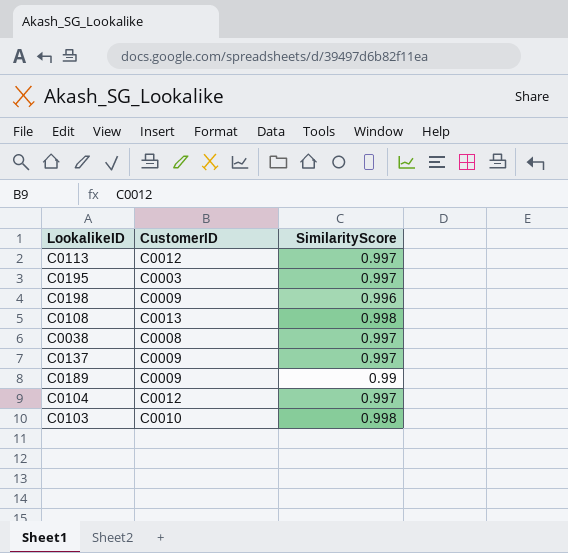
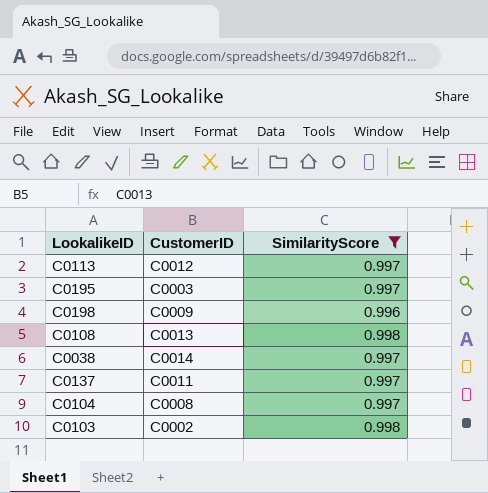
filter: none -> SimilarityScore != 0.99
C0038 | CustomerID: C0008 -> C0014
C0137 | CustomerID: C0009 -> C0011
C0104 | CustomerID: C0012 -> C0008
C0103 | CustomerID: C0010 -> C0002

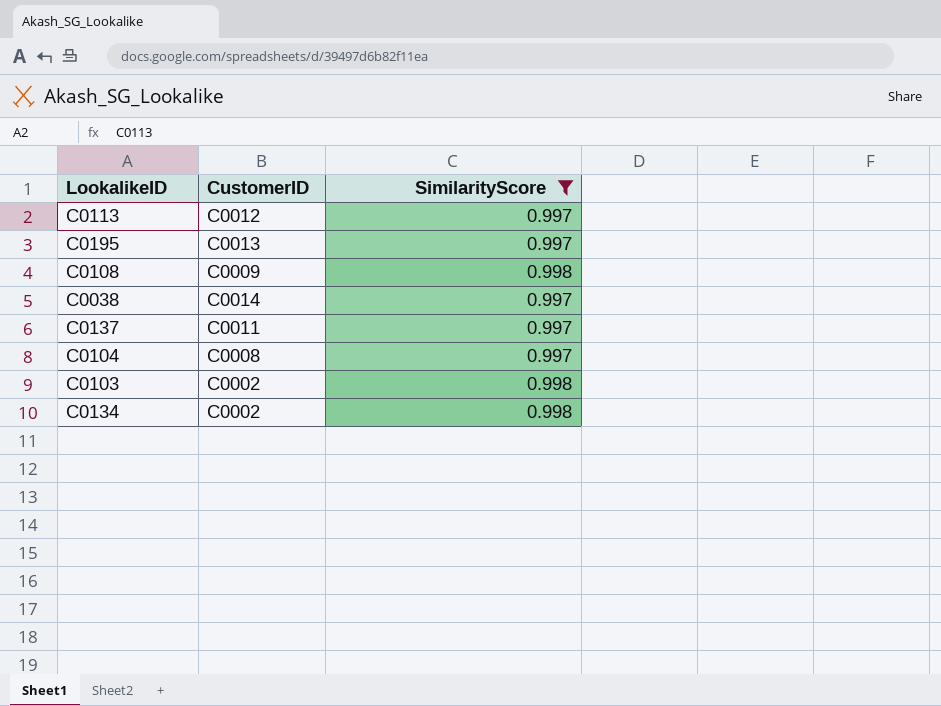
row C0198: C0009 | 0.996 -> none
C0195 | CustomerID: C0003 -> C0013
C0108 | CustomerID: C0013 -> C0009
row C0134: none -> C0002 | 0.998

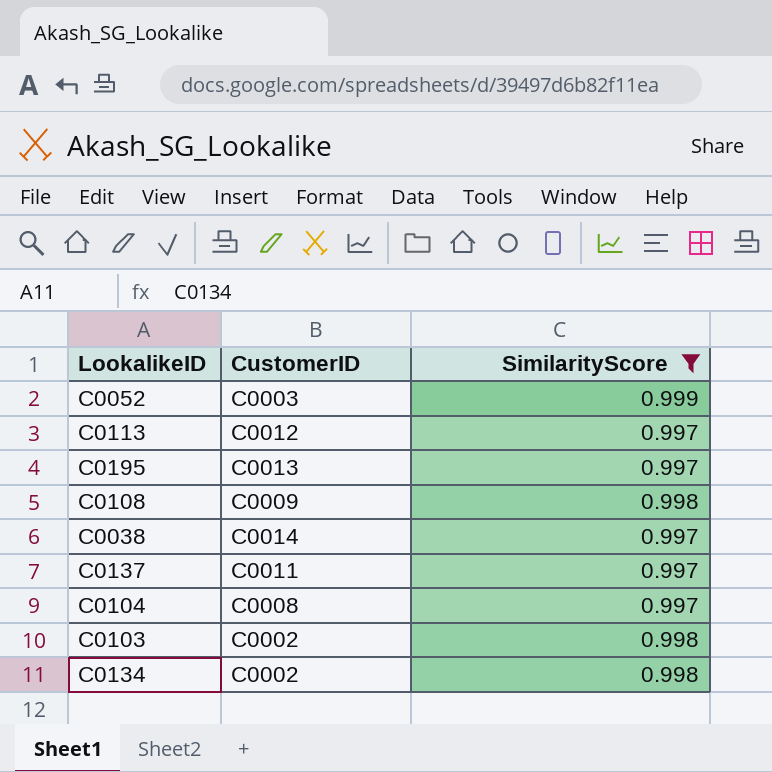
row C0052: none -> C0003 | 0.999

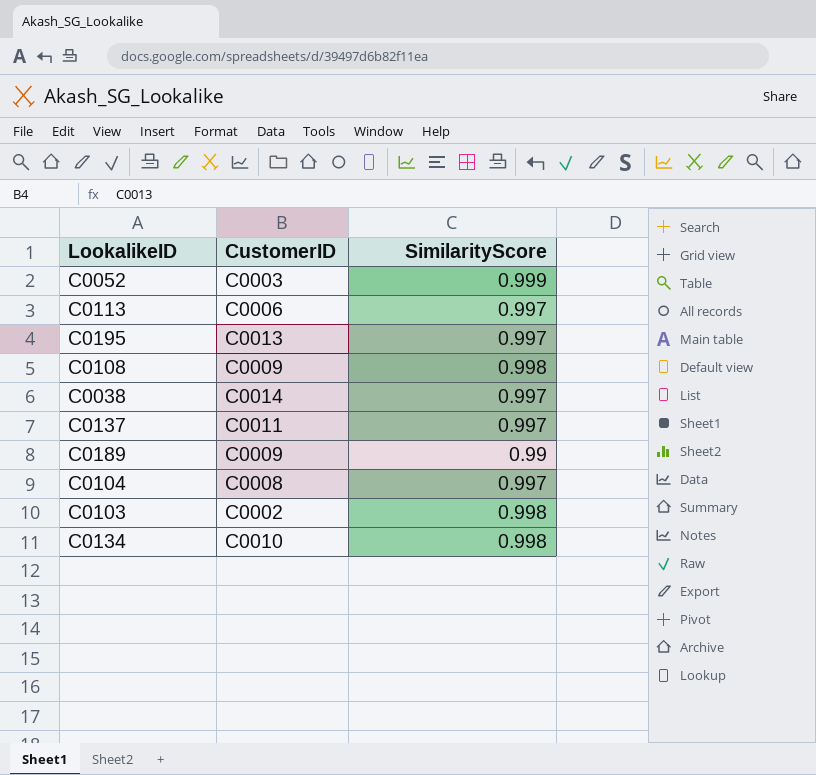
filter: SimilarityScore != 0.99 -> none
C0113 | CustomerID: C0012 -> C0006
C0134 | CustomerID: C0002 -> C0010

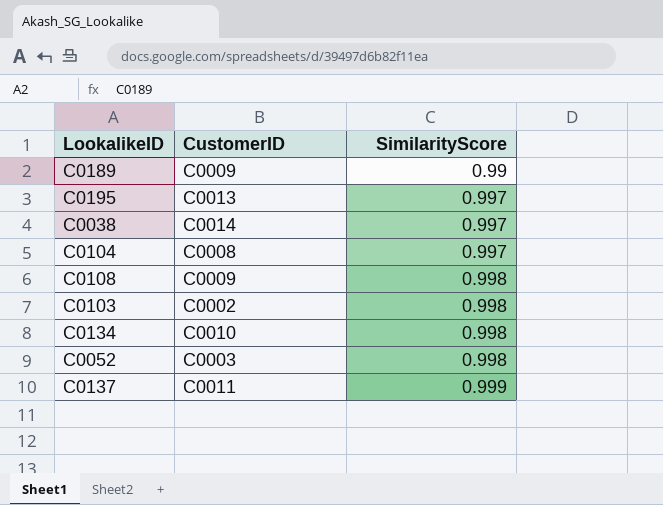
row order: none -> SimilarityScore ascending
row C0113: C0006 | 0.997 -> none
C0052 | SimilarityScore: 0.999 -> 0.998
C0137 | SimilarityScore: 0.997 -> 0.999

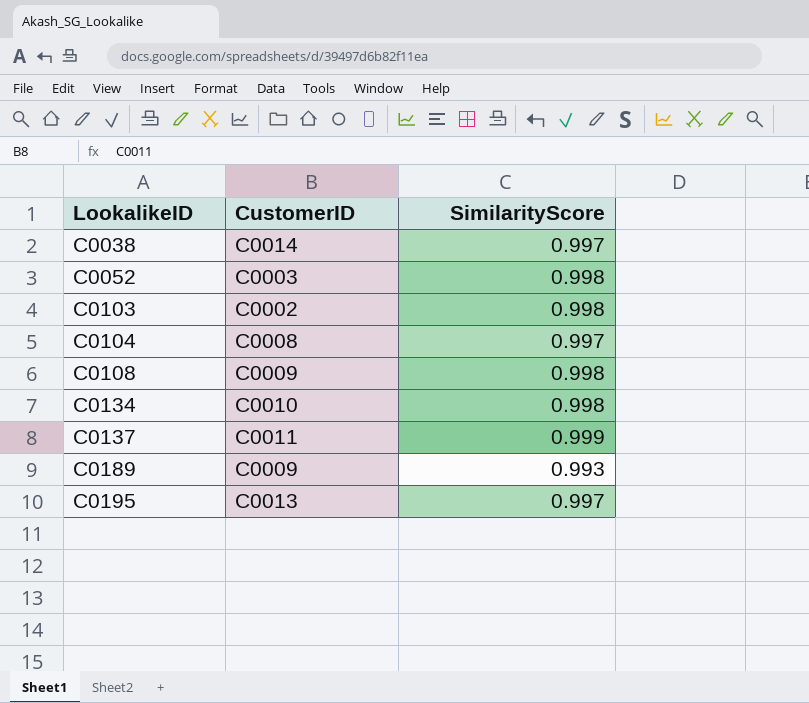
row order: SimilarityScore ascending -> LookalikeID ascending
C0189 | SimilarityScore: 0.99 -> 0.993

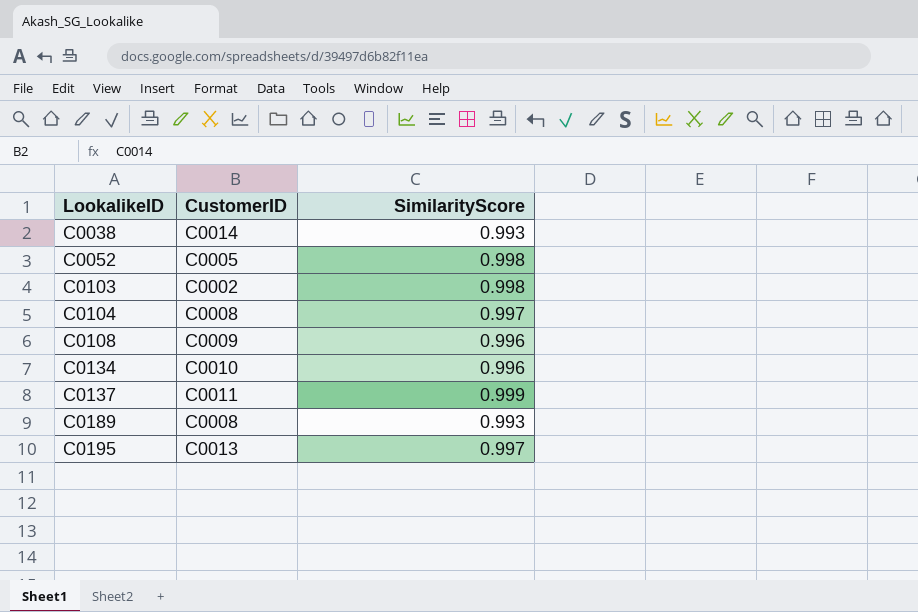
C0038 | SimilarityScore: 0.997 -> 0.993
C0052 | CustomerID: C0003 -> C0005
C0108 | SimilarityScore: 0.998 -> 0.996
C0134 | SimilarityScore: 0.998 -> 0.996
C0189 | CustomerID: C0009 -> C0008

